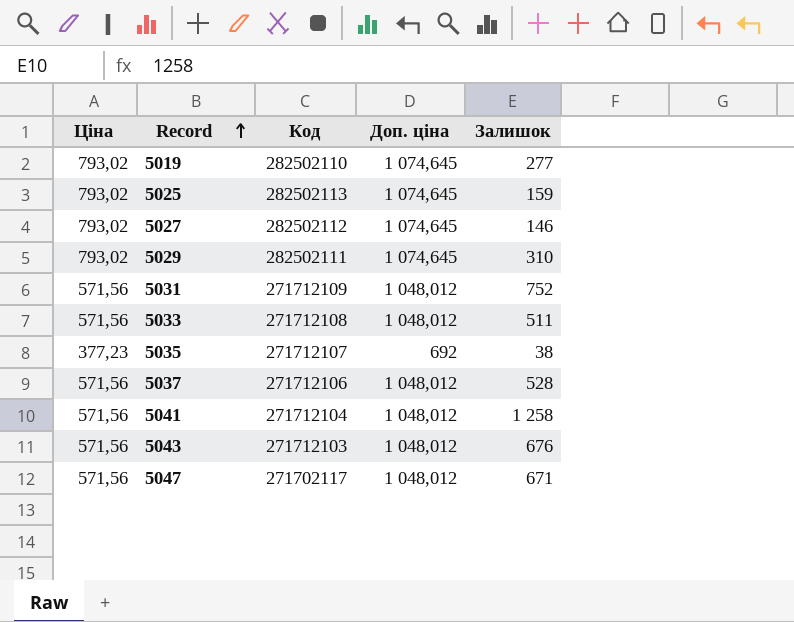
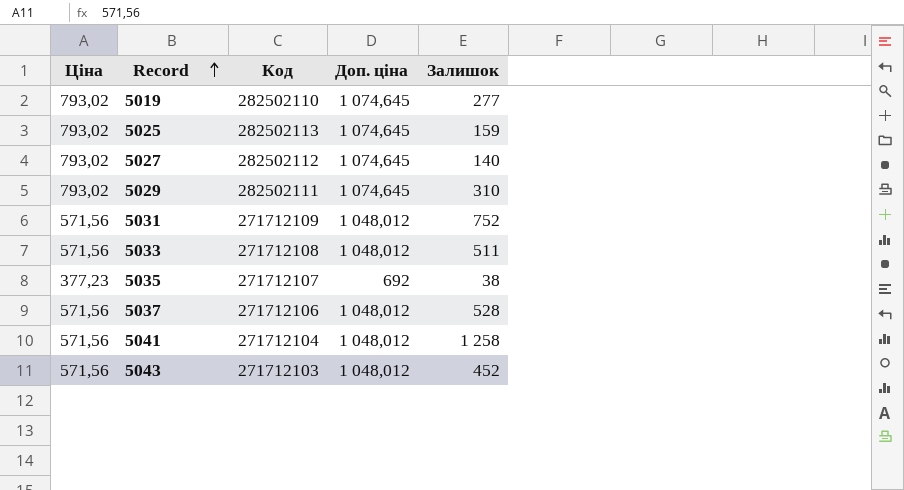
row 5047: 571,56 | 271702117 | 1 048,012 | 671 -> none
5027 | Залишок: 146 -> 140
5043 | Залишок: 676 -> 452

